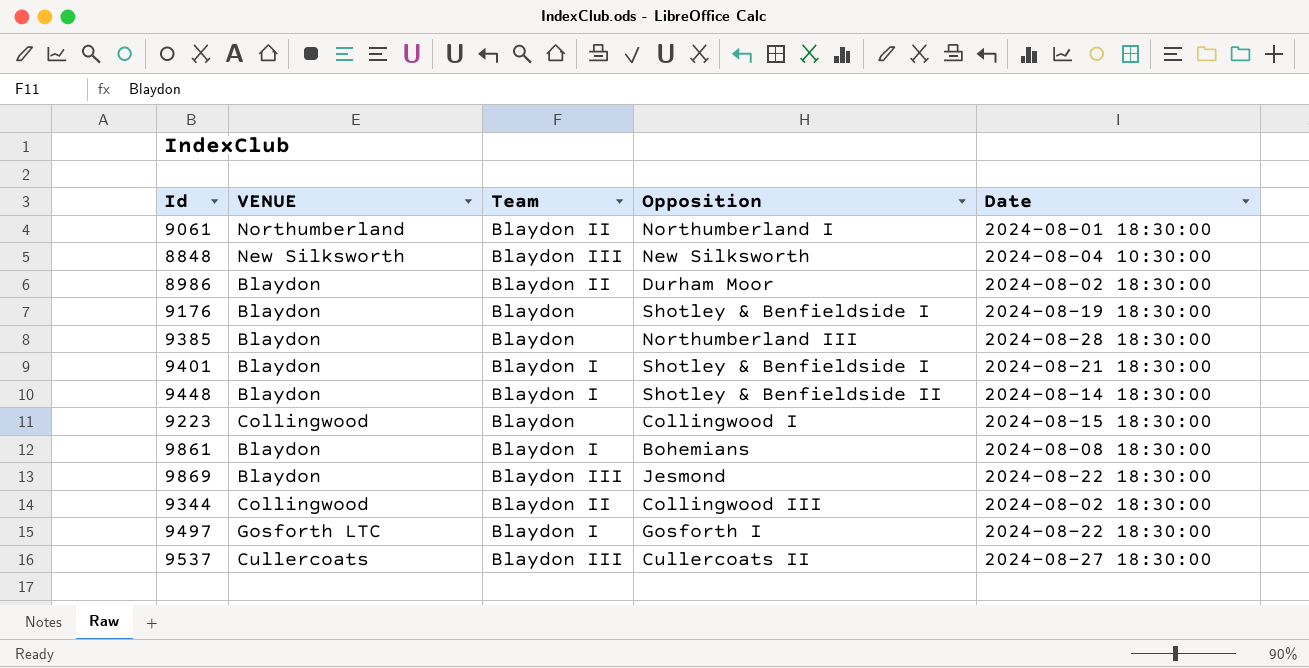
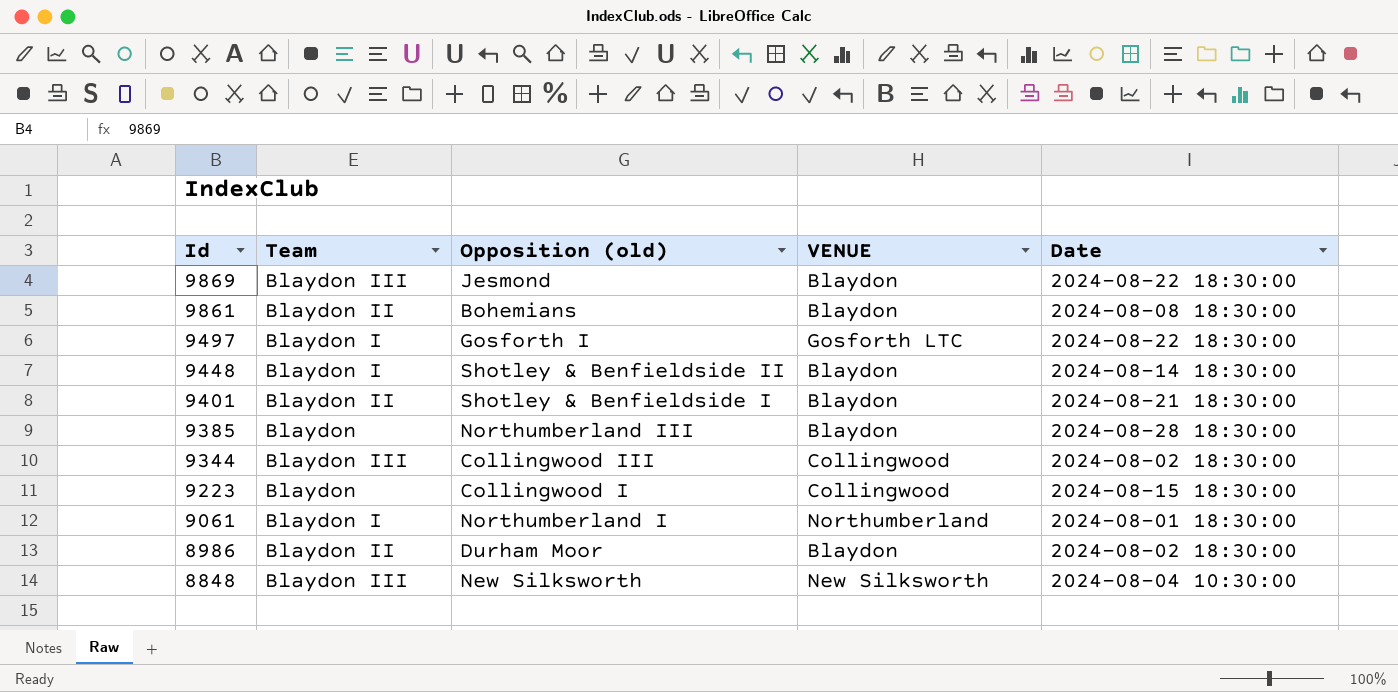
row order: none -> Id descending
column name: Opposition -> Opposition (old)
column VENUE | position: 2 -> 4
row 9176: Blaydon | Blaydon | Shotley & Benfieldside I | 2024-08-19 18:30:00 -> none
row 9537: Cullercoats | Blaydon III | Cullercoats II | 2024-08-27 18:30:00 -> none
9861 | Team: Blaydon I -> Blaydon II
9401 | Team: Blaydon I -> Blaydon II
9344 | Team: Blaydon II -> Blaydon III
9061 | Team: Blaydon II -> Blaydon I

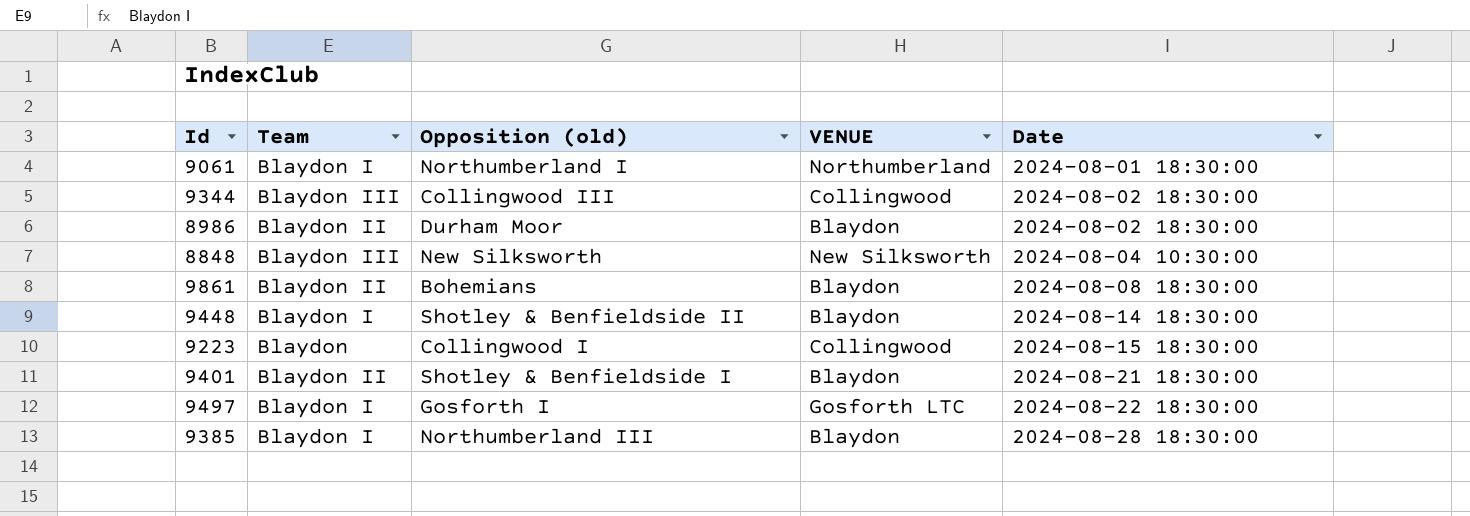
row order: Id descending -> Date ascending
row 9869: Blaydon III | Jesmond | Blaydon | 2024-08-22 18:30:00 -> none
9385 | Team: Blaydon -> Blaydon I

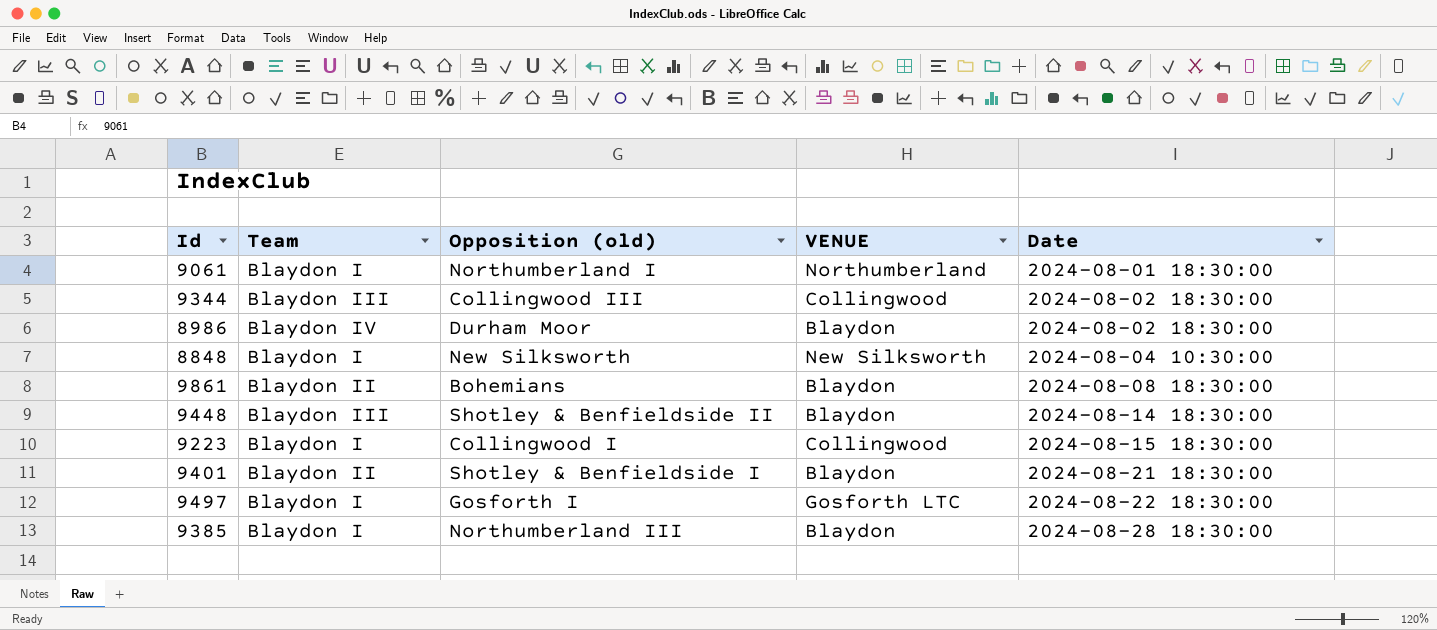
8986 | Team: Blaydon II -> Blaydon IV
8848 | Team: Blaydon III -> Blaydon I
9448 | Team: Blaydon I -> Blaydon III
9223 | Team: Blaydon -> Blaydon I

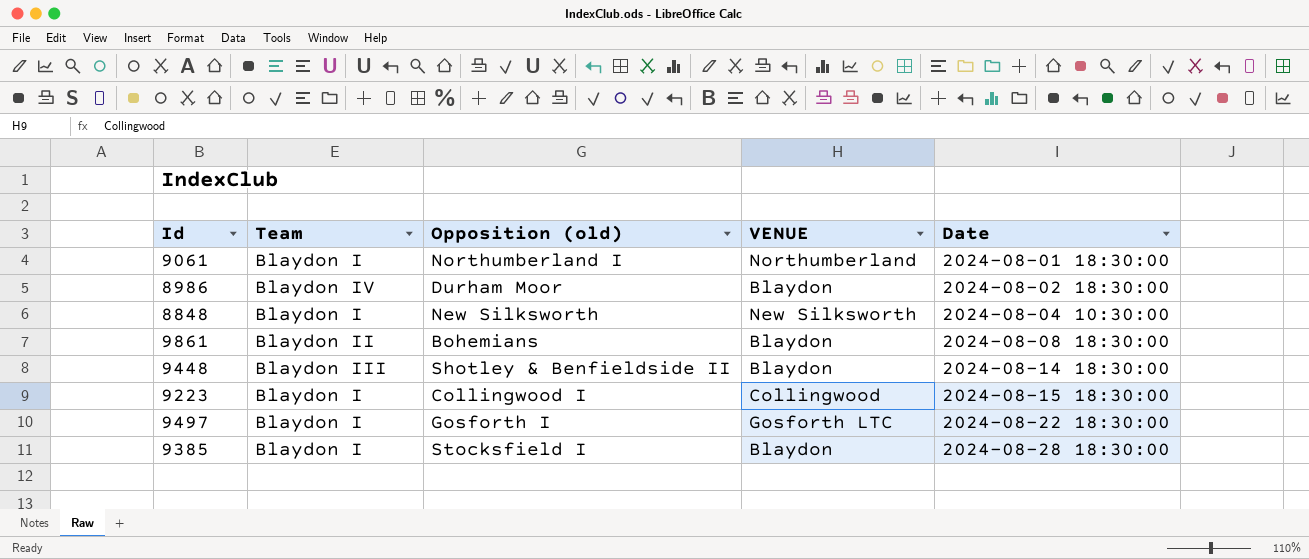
row 9344: Blaydon III | Collingwood III | Collingwood | 2024-08-02 18:30:00 -> none
row 9401: Blaydon II | Shotley & Benfieldside I | Blaydon | 2024-08-21 18:30:00 -> none
9385 | Opposition (old): Northumberland III -> Stocksfield I

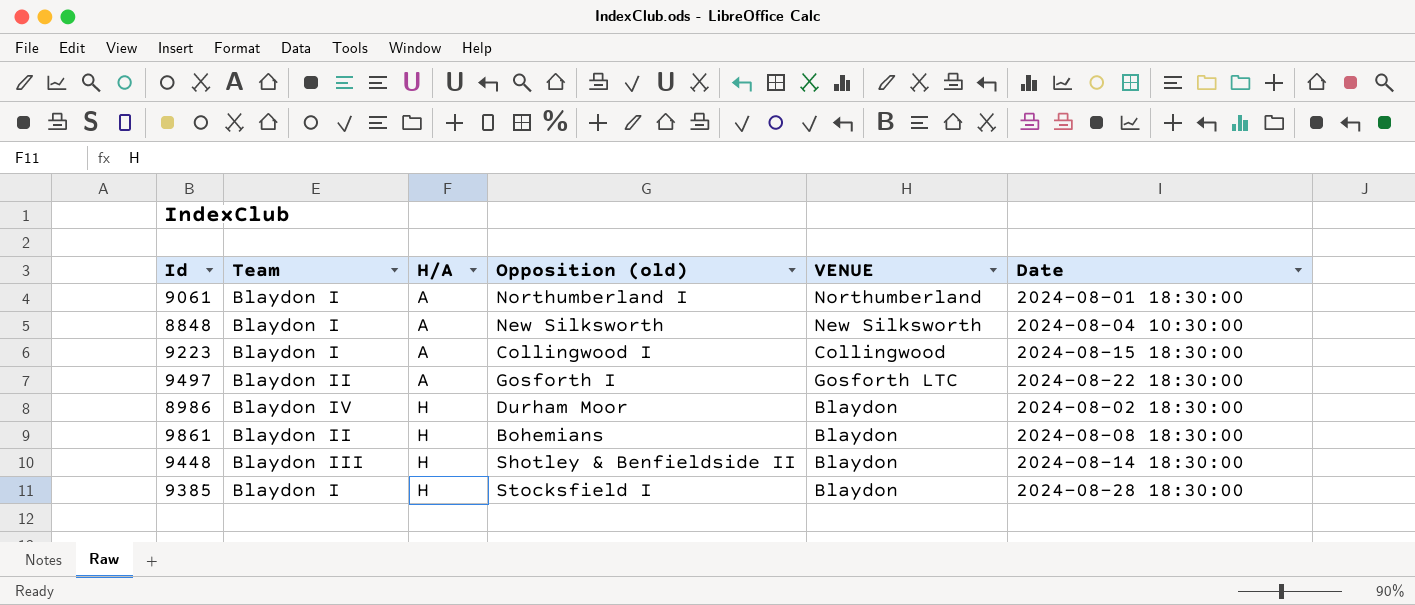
row order: Date ascending -> H/A ascending
column H/A | position: none -> 3
9497 | Team: Blaydon I -> Blaydon II

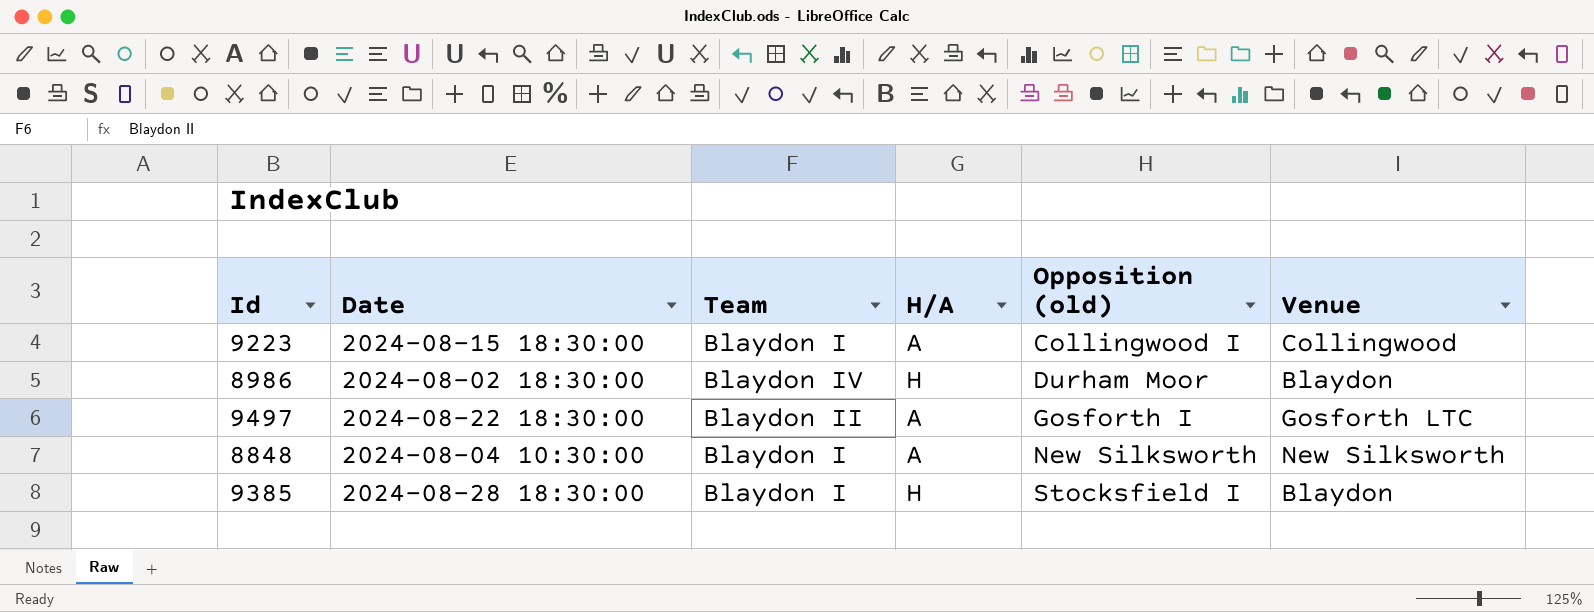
row order: H/A ascending -> Opposition (old) ascending
column Date | position: 6 -> 2
column name: VENUE -> Venue
row 9061: Blaydon I | A | Northumberland I | Northumberland | 2024-08-01 18:30:00 -> none
row 9861: Blaydon II | H | Bohemians | Blaydon | 2024-08-08 18:30:00 -> none
row 9448: Blaydon III | H | Shotley & Benfieldside II | Blaydon | 2024-08-14 18:30:00 -> none

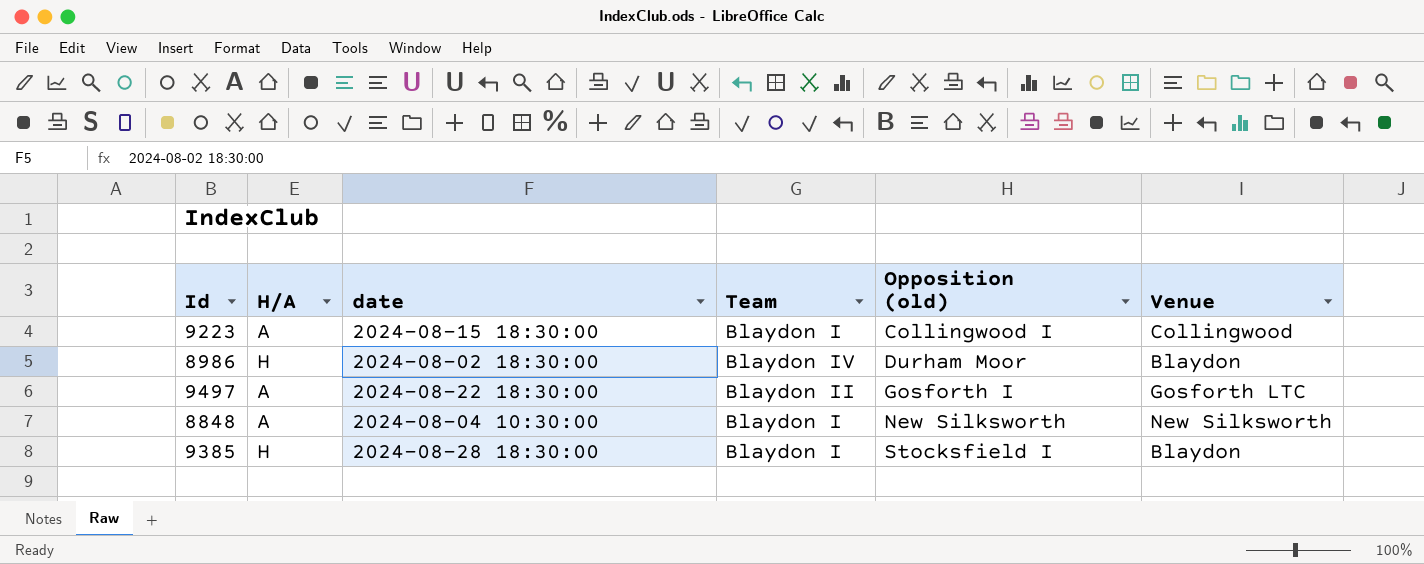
column H/A | position: 4 -> 2
column name: Date -> date

